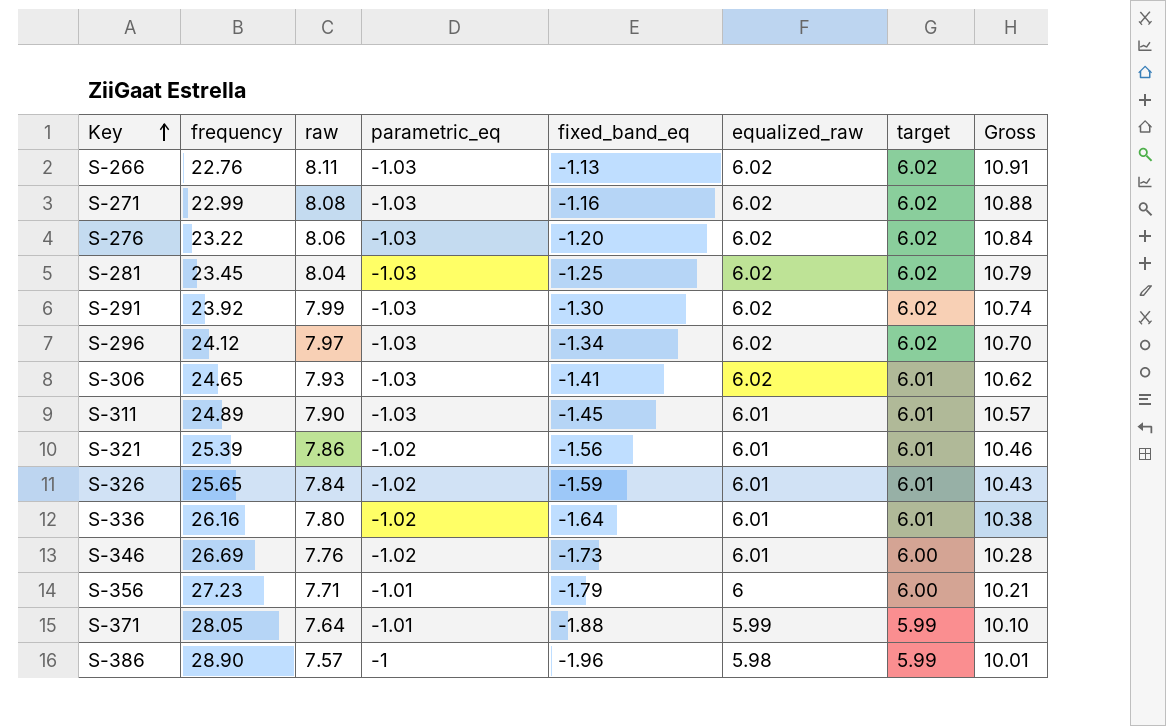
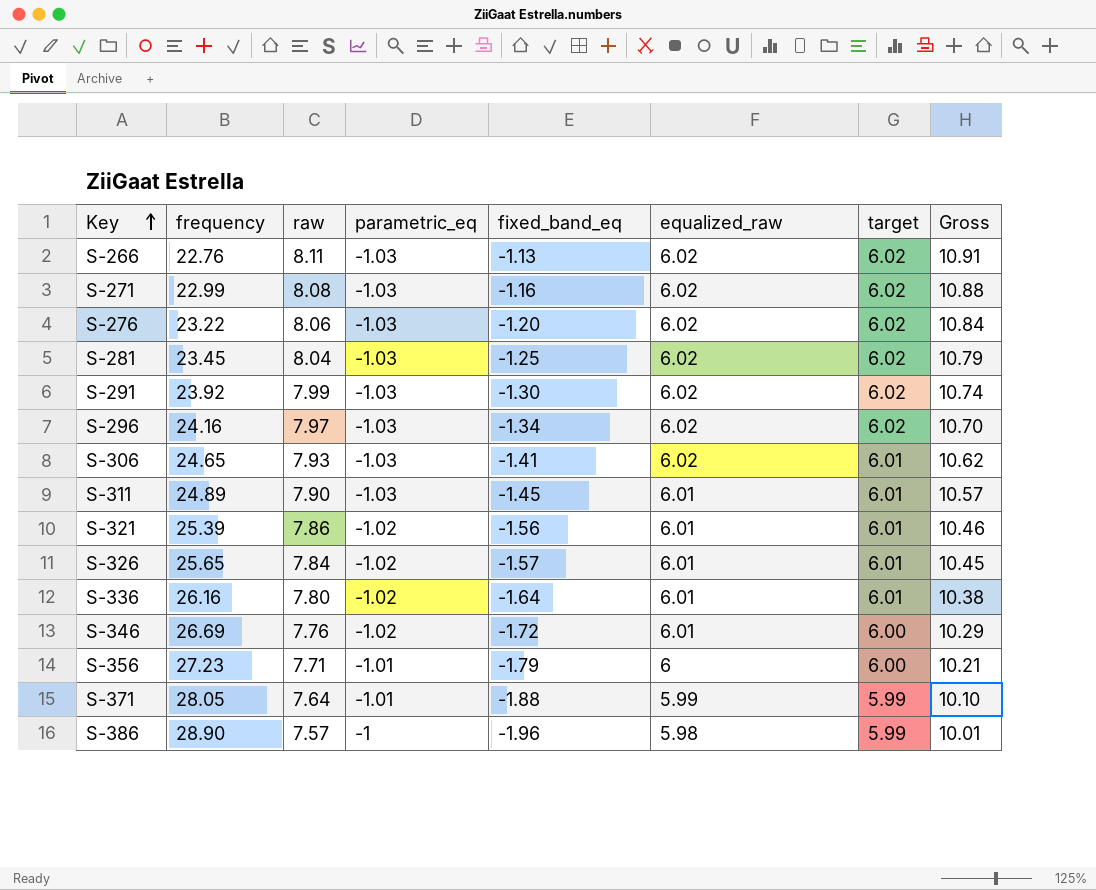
S-296 | frequency: 24.12 -> 24.16
S-326 | fixed_band_eq: -1.59 -> -1.57
S-326 | Gross: 10.43 -> 10.45
S-346 | fixed_band_eq: -1.73 -> -1.72
S-346 | Gross: 10.28 -> 10.29

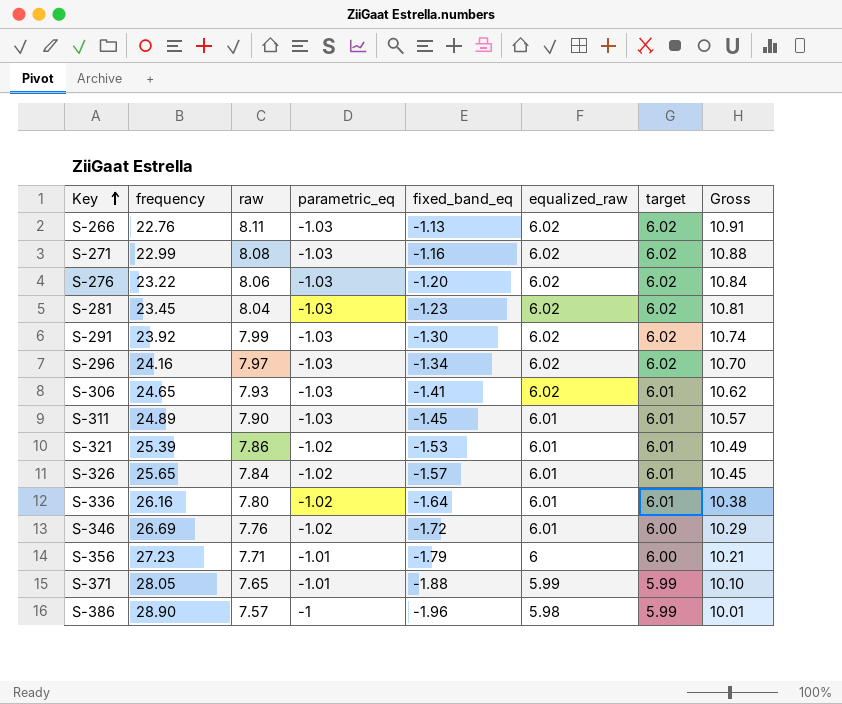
S-281 | fixed_band_eq: -1.25 -> -1.23
S-281 | Gross: 10.79 -> 10.81
S-321 | fixed_band_eq: -1.56 -> -1.53
S-321 | Gross: 10.46 -> 10.49
S-371 | raw: 7.64 -> 7.65

